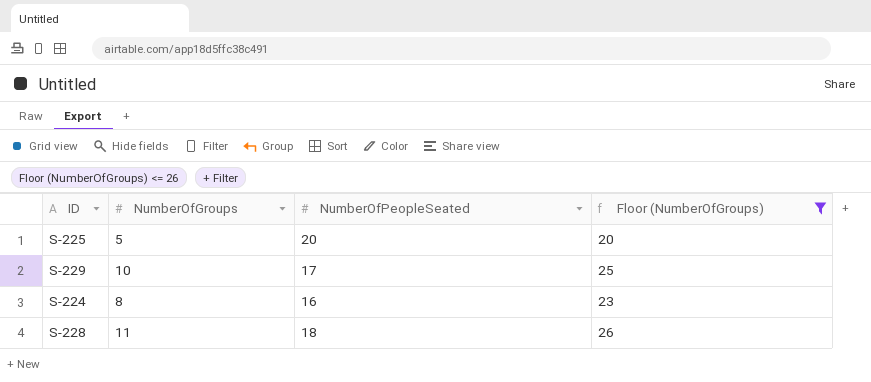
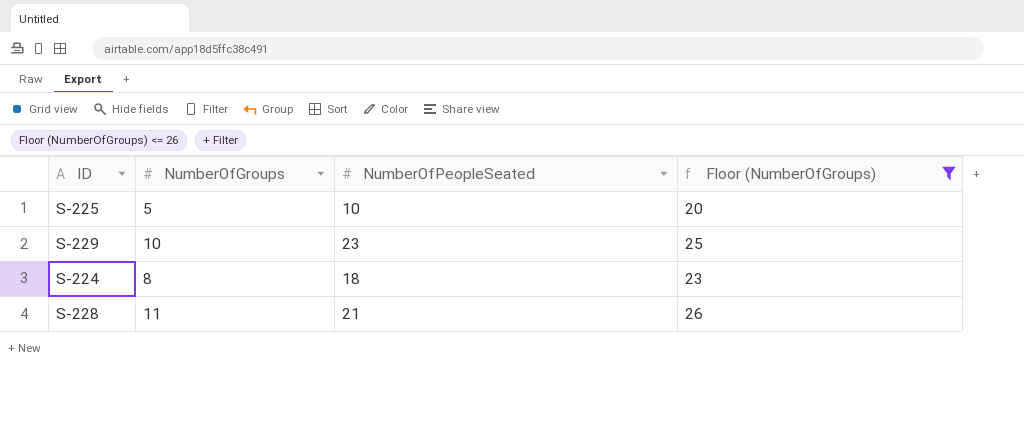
S-225 | NumberOfPeopleSeated: 20 -> 10
S-229 | NumberOfPeopleSeated: 17 -> 23
S-224 | NumberOfPeopleSeated: 16 -> 18
S-228 | NumberOfPeopleSeated: 18 -> 21

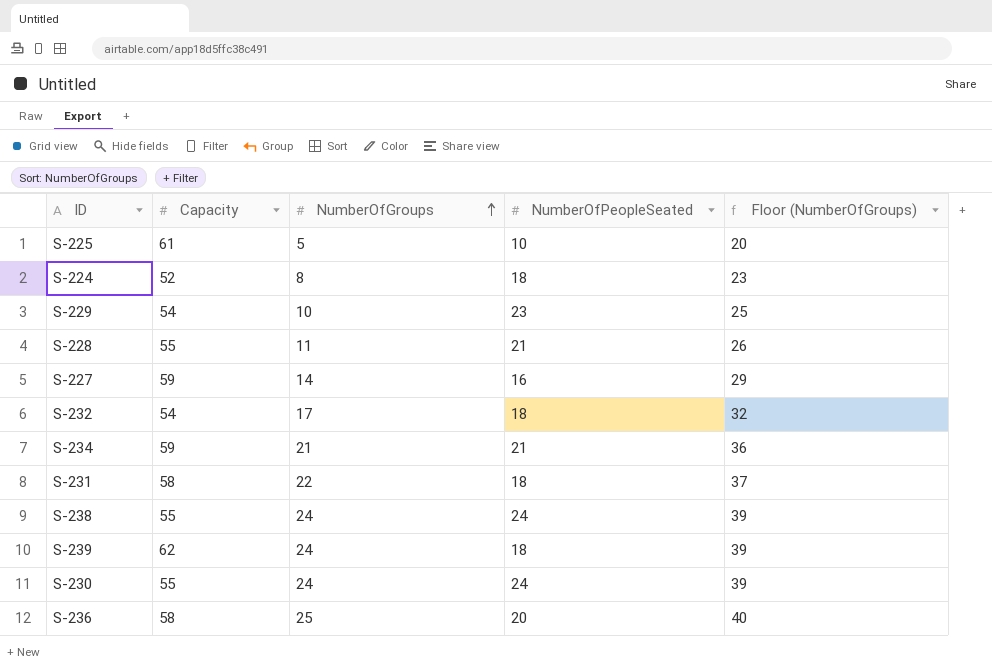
filter: Floor (NumberOfGroups) <= 26 -> none
row order: none -> NumberOfGroups ascending
column Capacity | position: none -> 2

